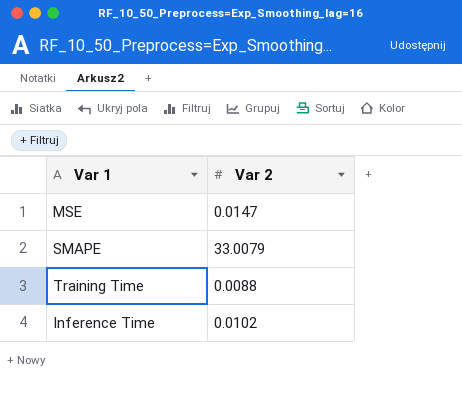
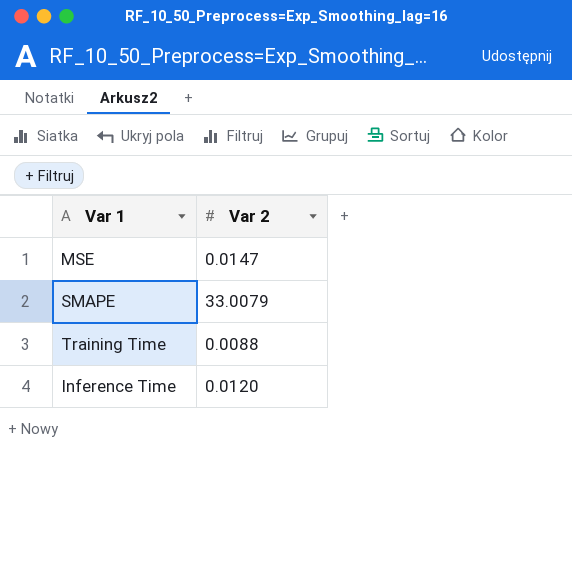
Inference Time | Var 2: 0.0102 -> 0.0120

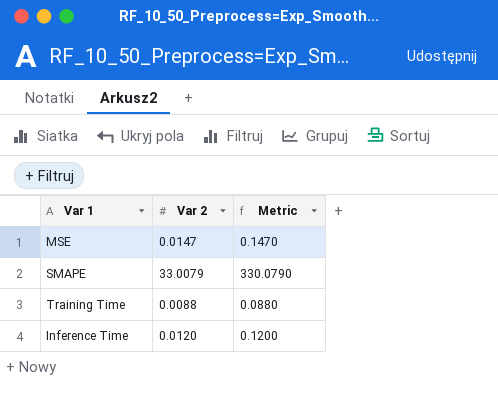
column Metric | formula: none -> [Var 2] * 10

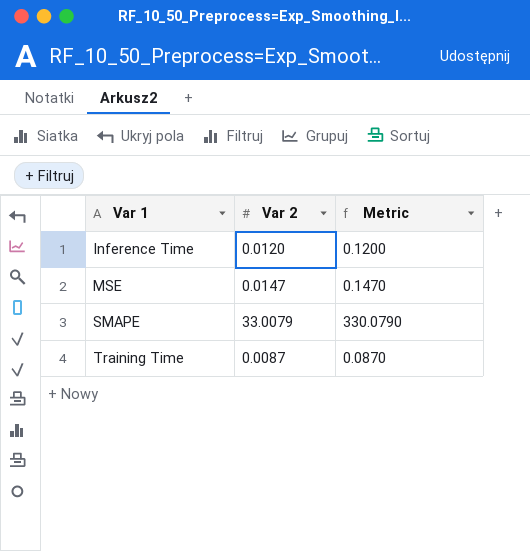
row order: none -> Var 1 ascending
Training Time | Var 2: 0.0088 -> 0.0087
Training Time | Metric: 0.0880 -> 0.0870

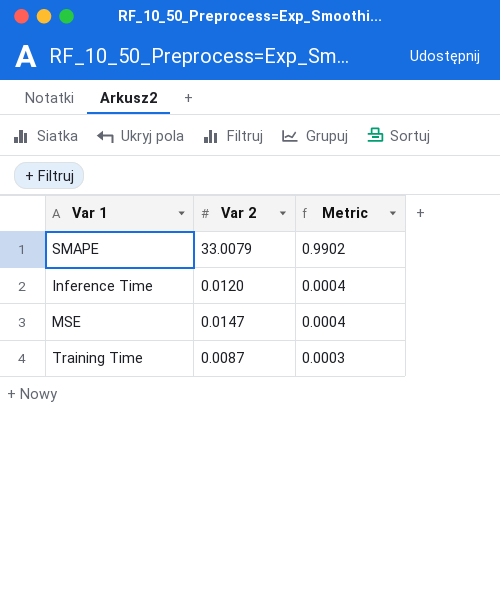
row order: Var 1 ascending -> Metric descending
column Metric | formula: [Var 2] * 10 -> [Var 2] * 0.03

